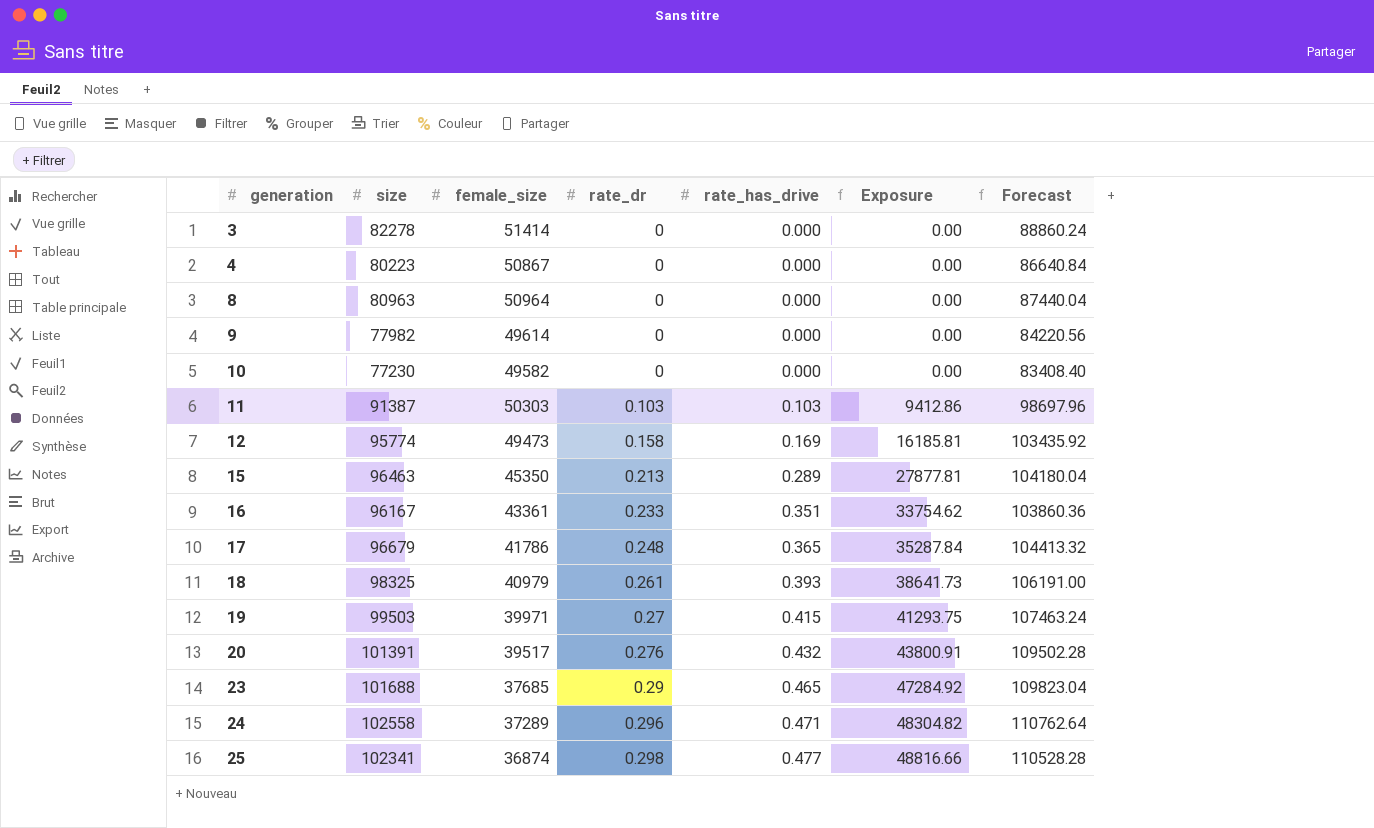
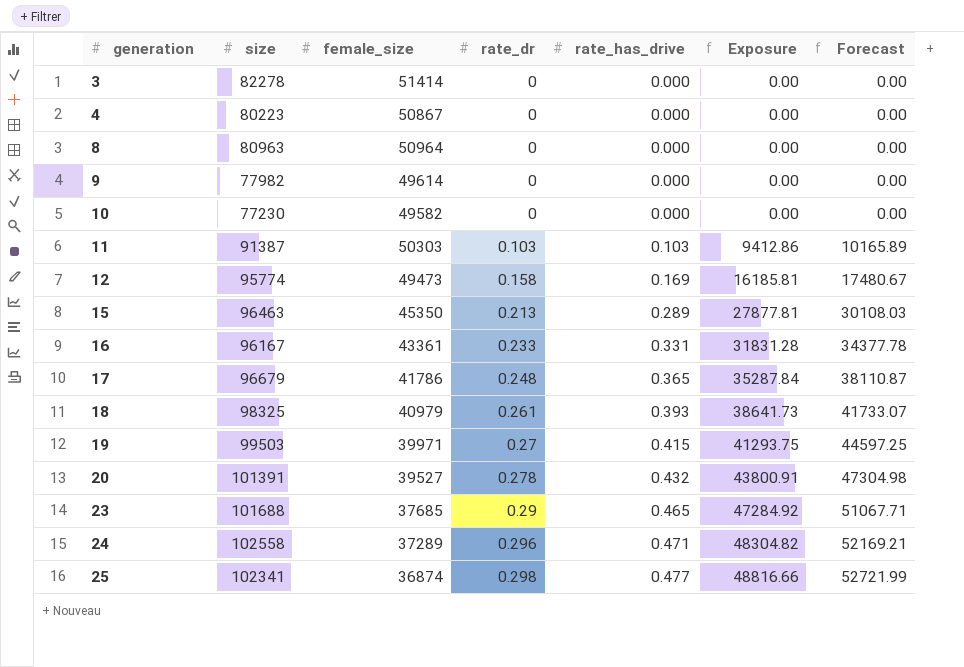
column Forecast | formula: [size] * 1.08 -> [Exposure] * 1.08
16 | rate_has_drive: 0.351 -> 0.331
16 | Exposure: 33754.62 -> 31831.28
20 | female_size: 39517 -> 39527
20 | rate_dr: 0.276 -> 0.278

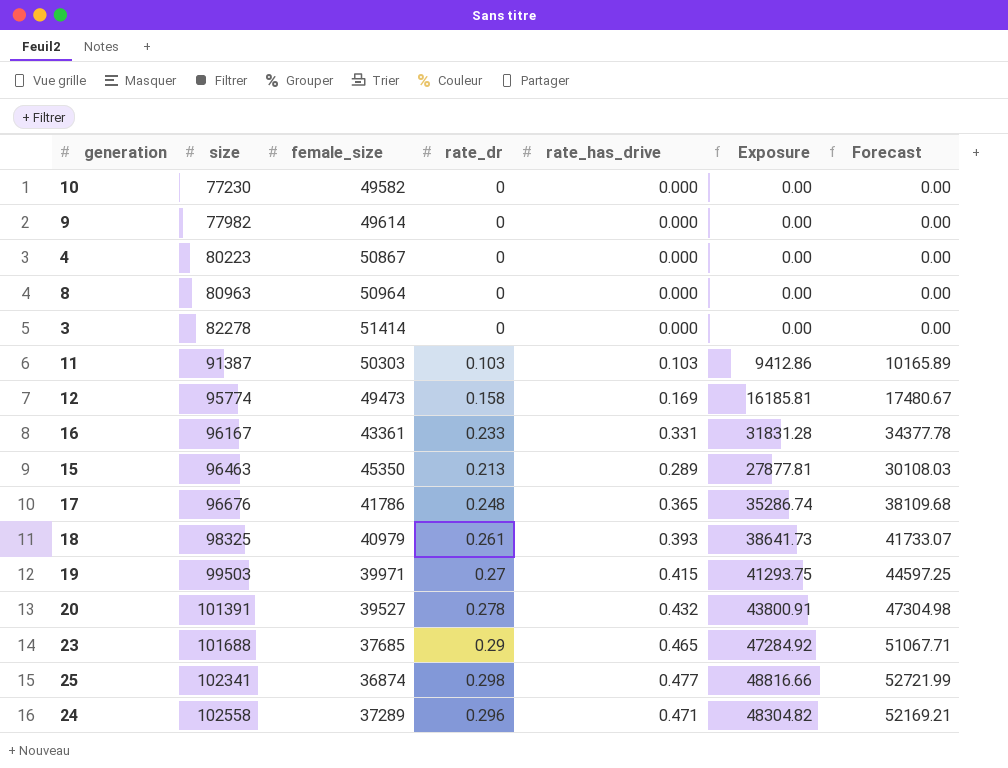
row order: generation ascending -> size ascending
17 | size: 96679 -> 96676
17 | Exposure: 35287.84 -> 35286.74
17 | Forecast: 38110.87 -> 38109.68

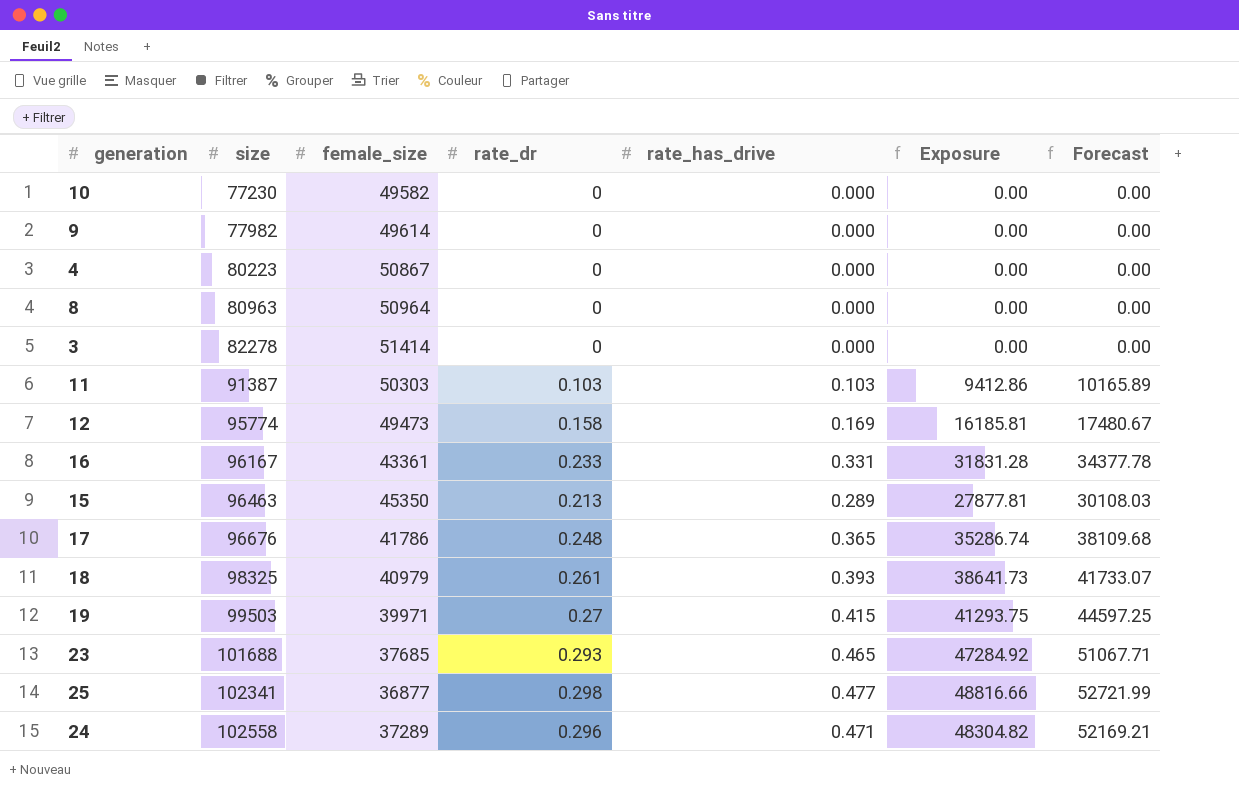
row 20: 101391 | 39527 | 0.278 | 0.432 | 43800.91 | 47304.98 -> none
23 | rate_dr: 0.29 -> 0.293
25 | female_size: 36874 -> 36877

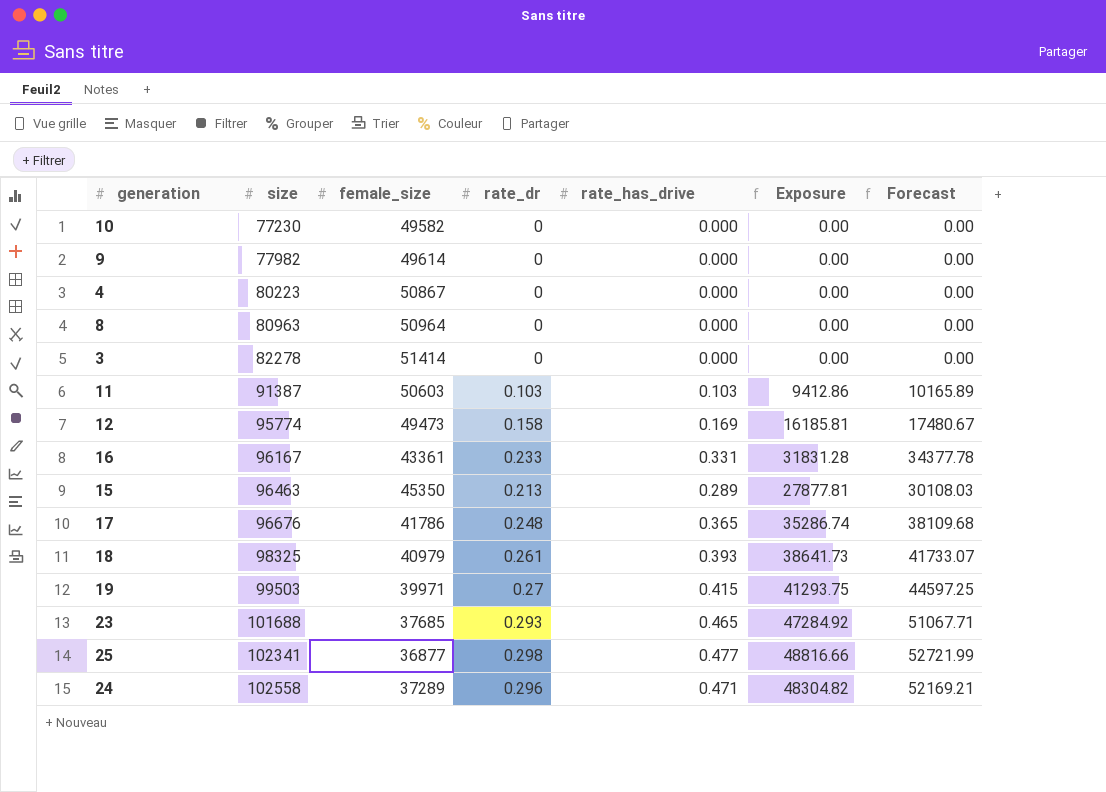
11 | female_size: 50303 -> 50603

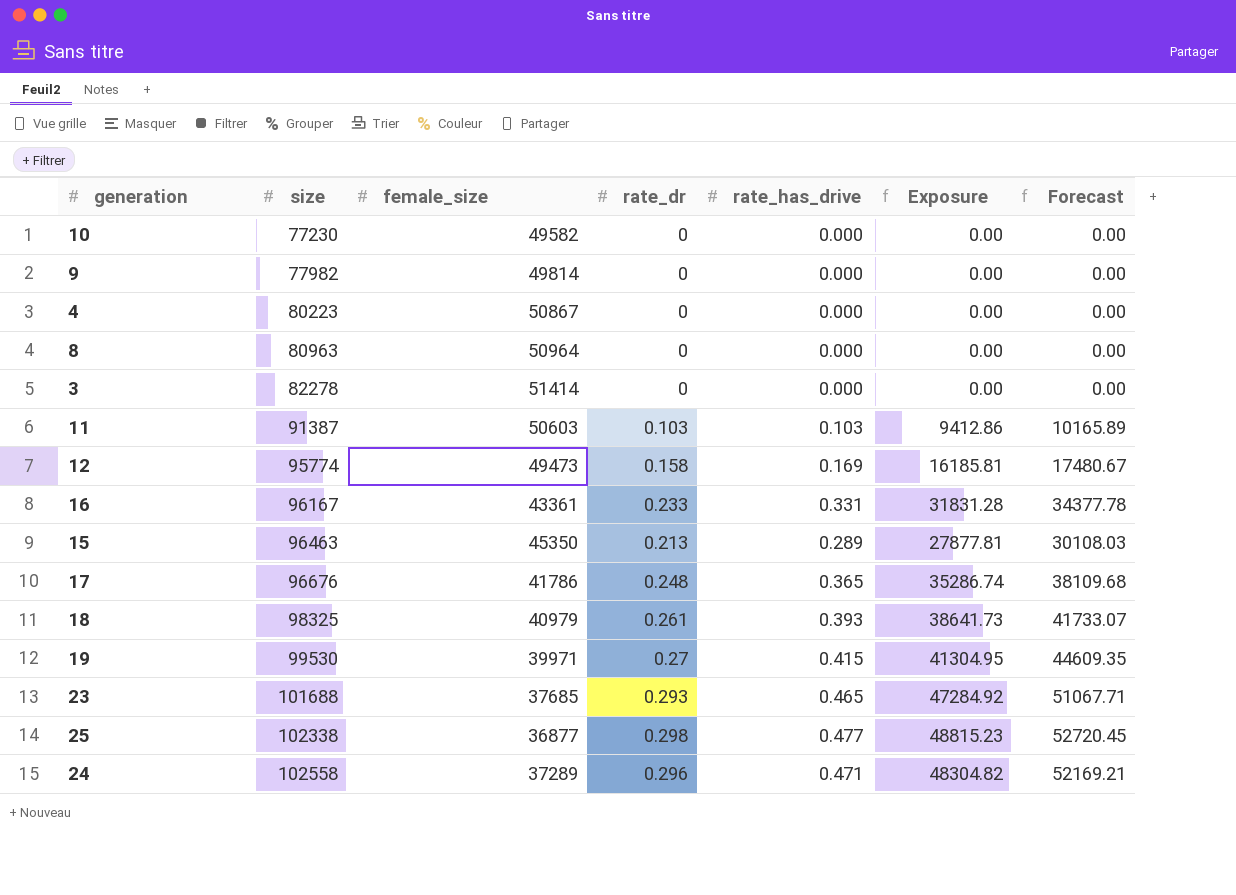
9 | female_size: 49614 -> 49814
19 | size: 99503 -> 99530
19 | Exposure: 41293.75 -> 41304.95
19 | Forecast: 44597.25 -> 44609.35
25 | size: 102341 -> 102338
25 | Exposure: 48816.66 -> 48815.23
25 | Forecast: 52721.99 -> 52720.45

